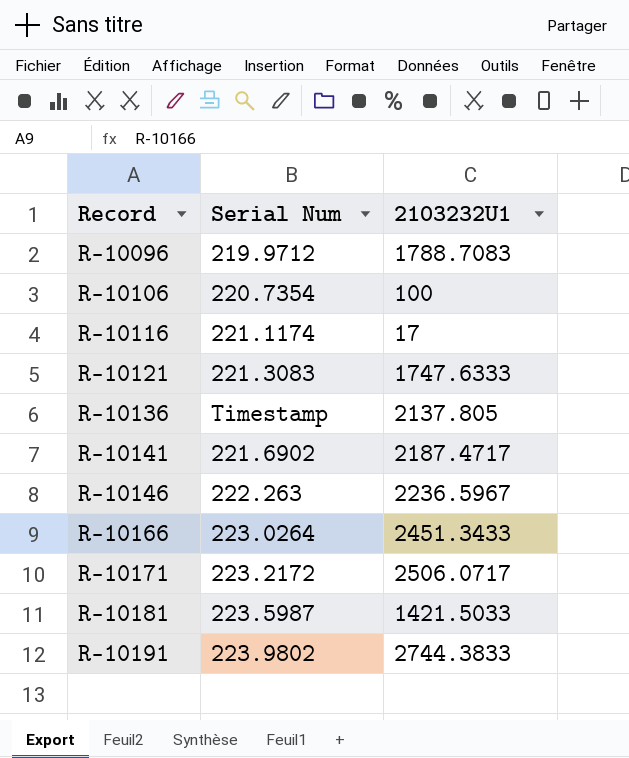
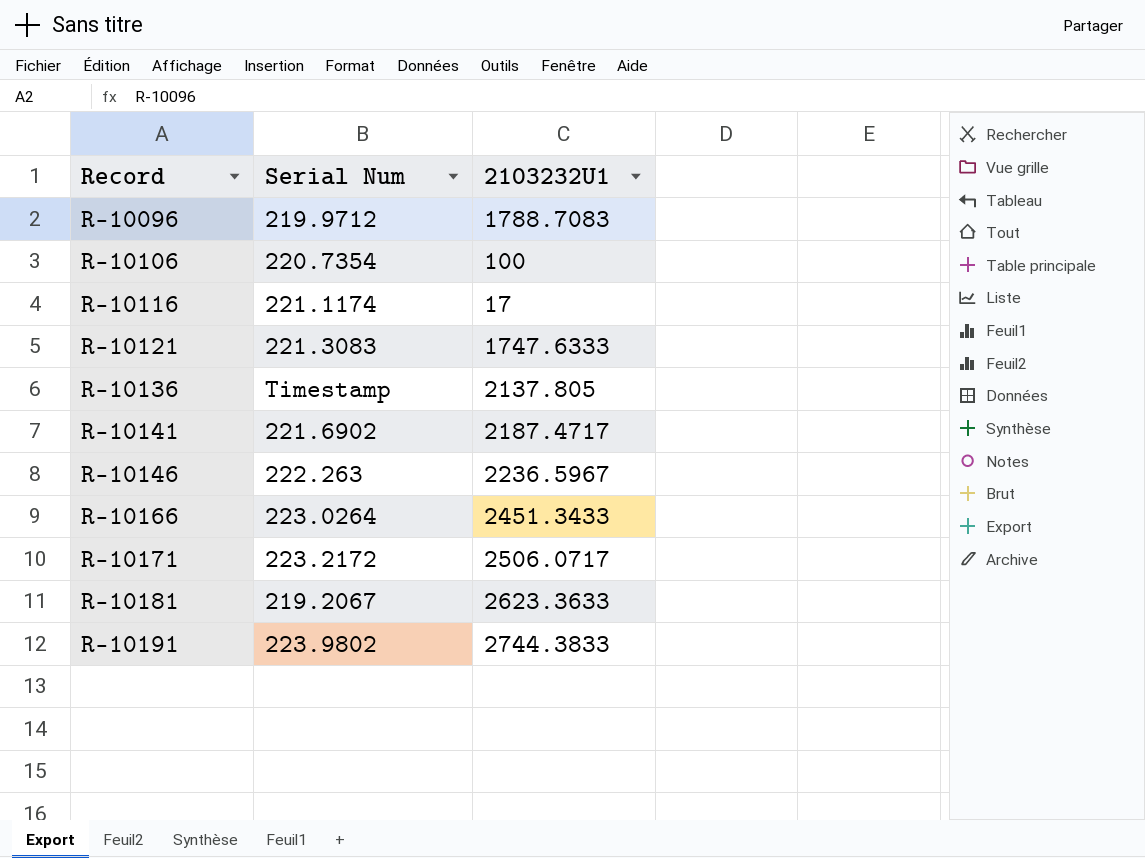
R-10181 | Serial Num: 223.5987 -> 219.2067
R-10181 | 2103232U1: 1421.5033 -> 2623.3633

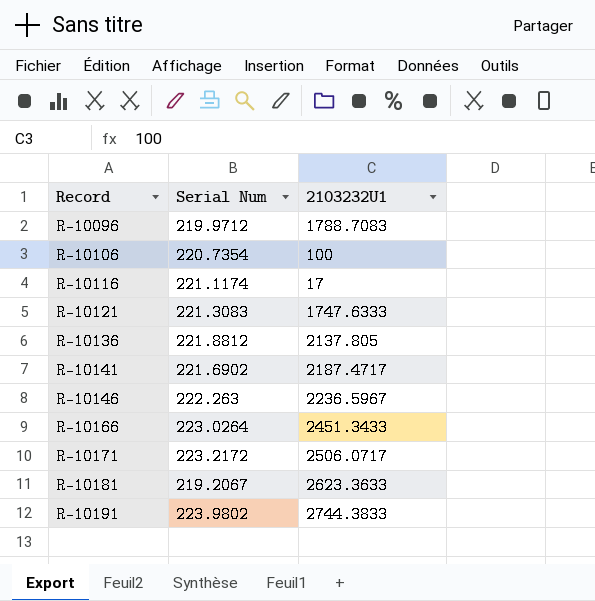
R-10136 | Serial Num: Timestamp -> 221.8812

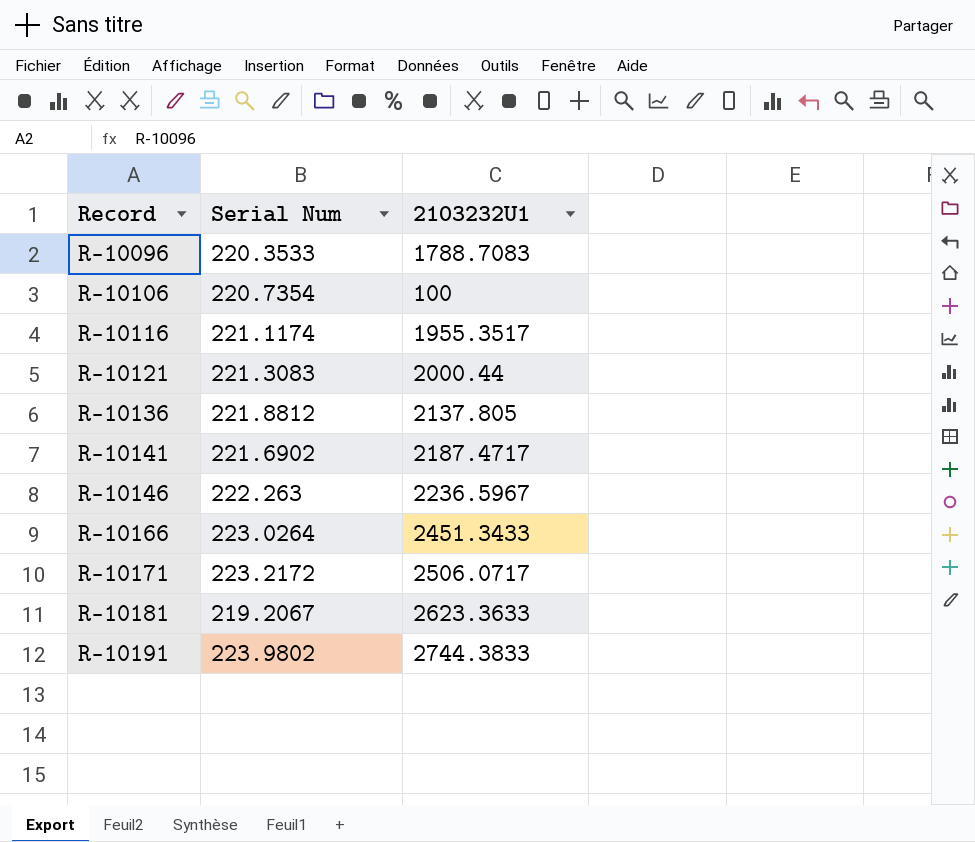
R-10096 | Serial Num: 219.9712 -> 220.3533
R-10116 | 2103232U1: 17 -> 1955.3517
R-10121 | 2103232U1: 1747.6333 -> 2000.44

